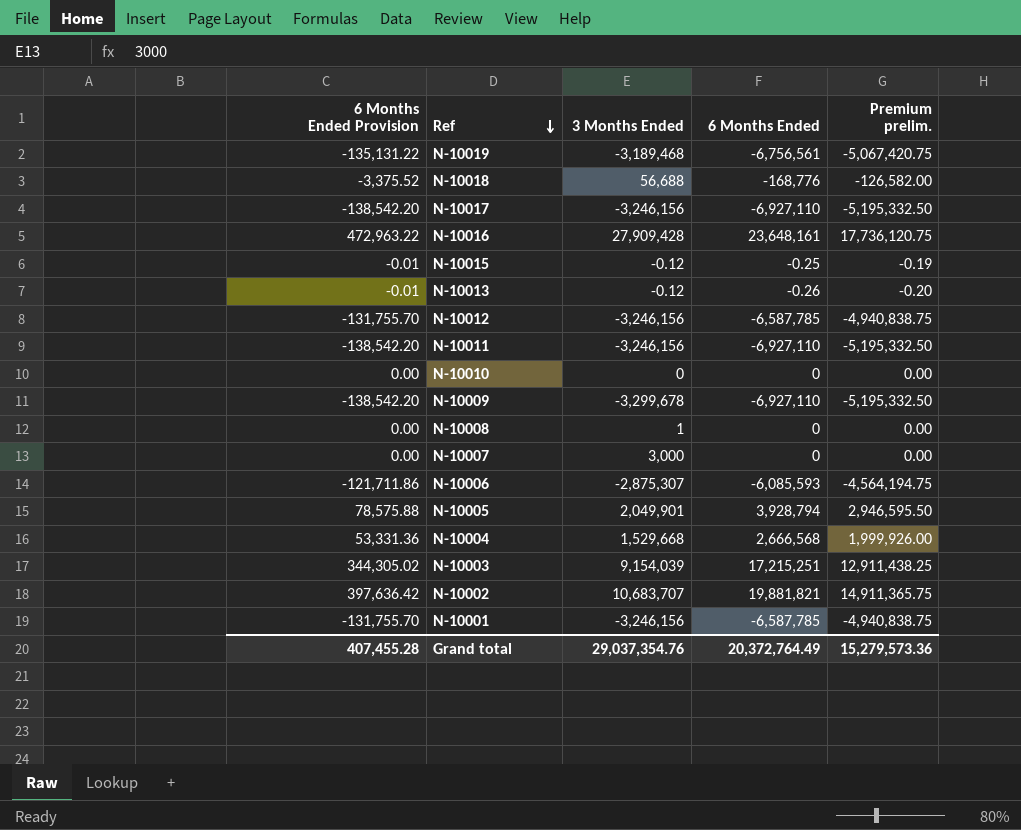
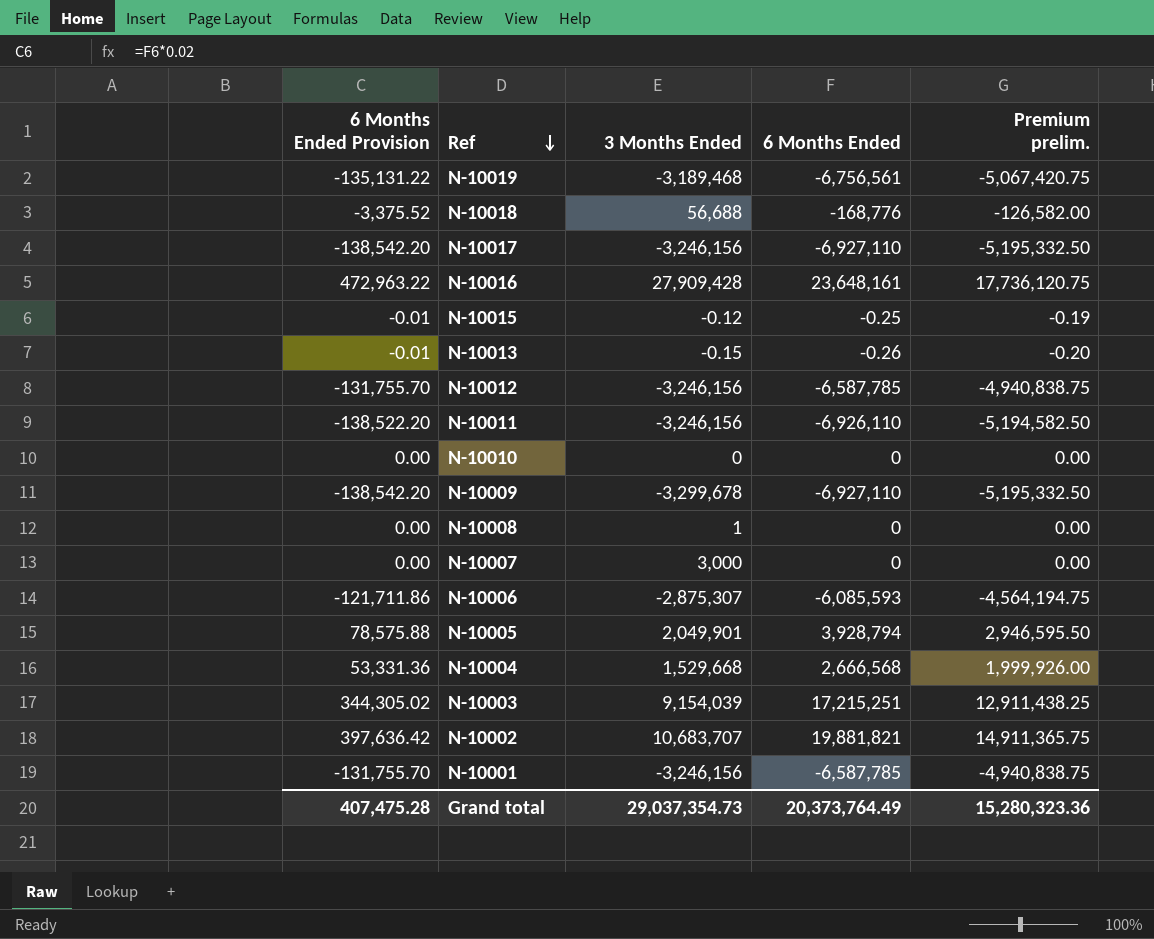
N-10013 | 3 Months Ended: -0.12 -> -0.15
N-10011 | 6 Months Ended Provision: -138,542.20 -> -138,522.20
N-10011 | 6 Months Ended: -6,927,110 -> -6,926,110
N-10011 | Premium prelim.: -5,195,332.50 -> -5,194,582.50
Grand total | 6 Months Ended Provision: 407,455.28 -> 407,475.28
Grand total | 3 Months Ended: 29,037,354.76 -> 29,037,354.73
Grand total | 6 Months Ended: 20,372,764.49 -> 20,373,764.49
Grand total | Premium prelim.: 15,279,573.36 -> 15,280,323.36

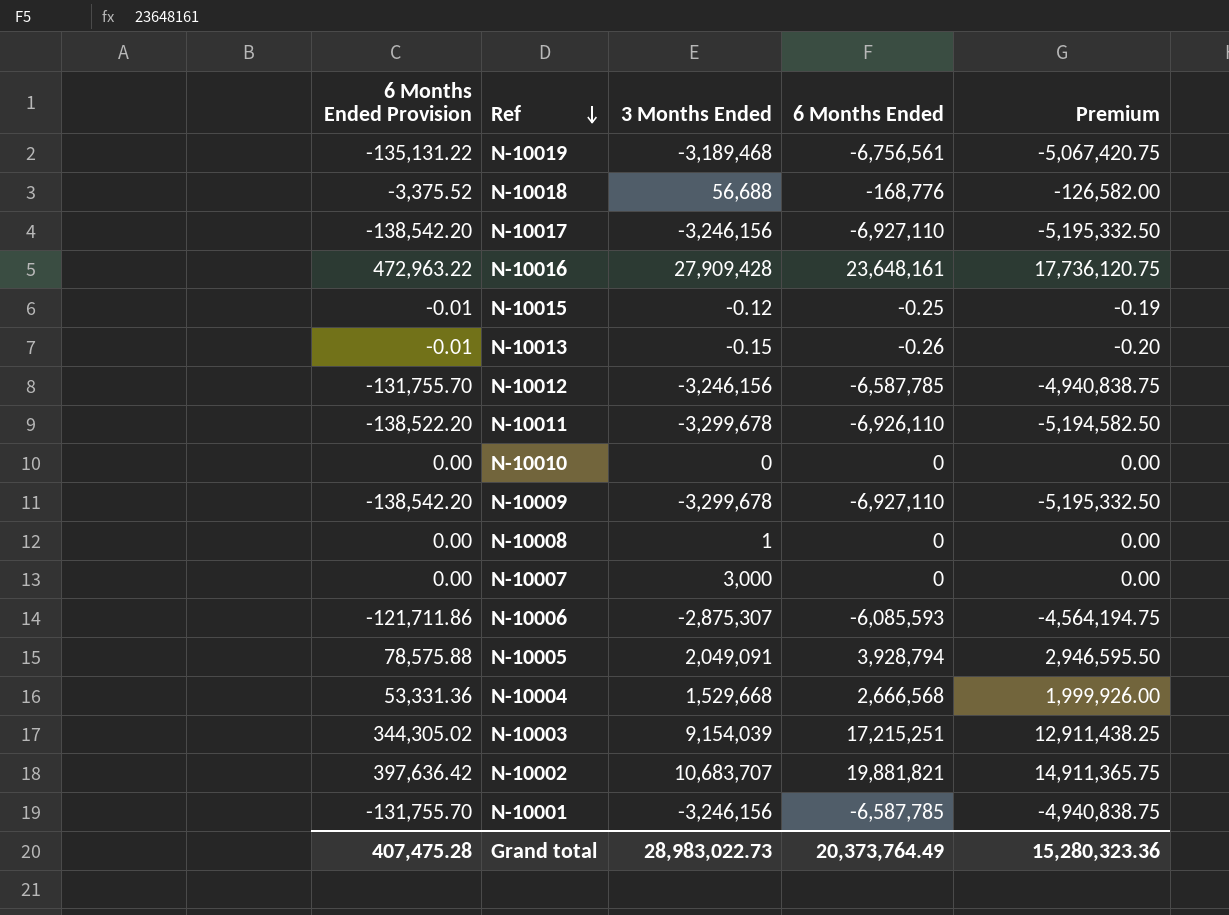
column name: Premium prelim. -> Premium
N-10011 | 3 Months Ended: -3,246,156 -> -3,299,678
N-10005 | 3 Months Ended: 2,049,901 -> 2,049,091
Grand total | 3 Months Ended: 29,037,354.73 -> 28,983,022.73

